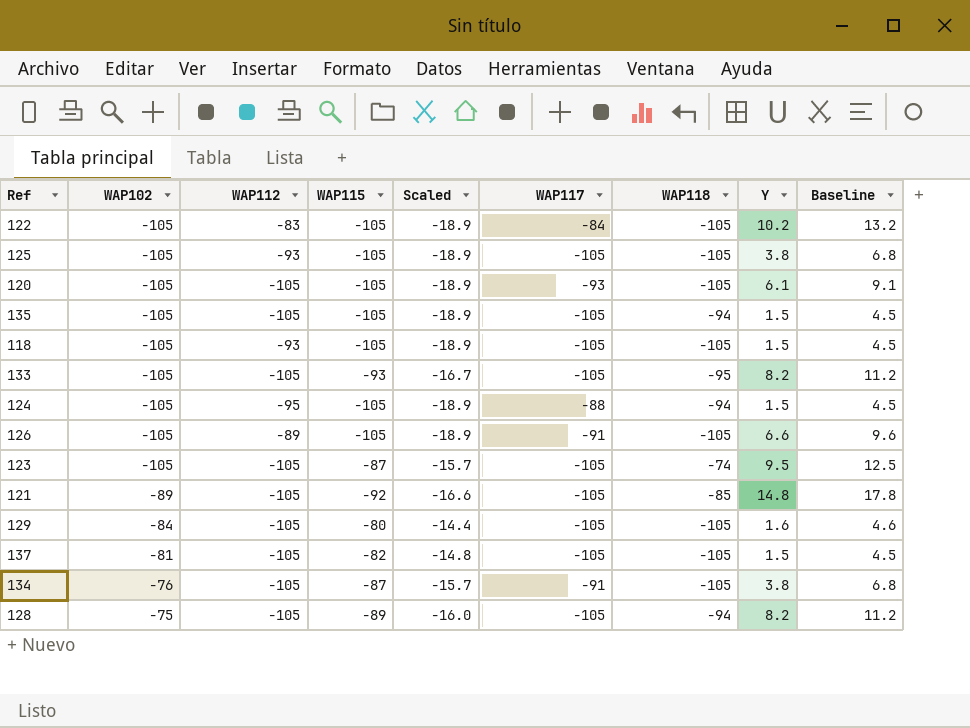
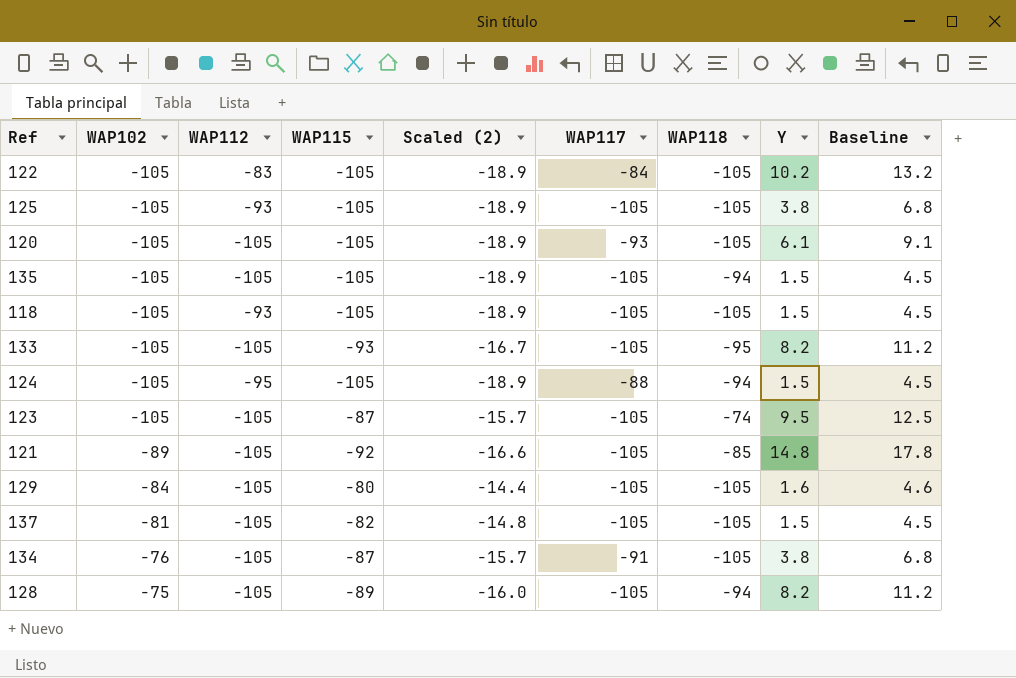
column name: Scaled -> Scaled (2)
row 126: -105 | -89 | -105 | -18.9 | -91 | -105 | 6.6 | 9.6 -> none

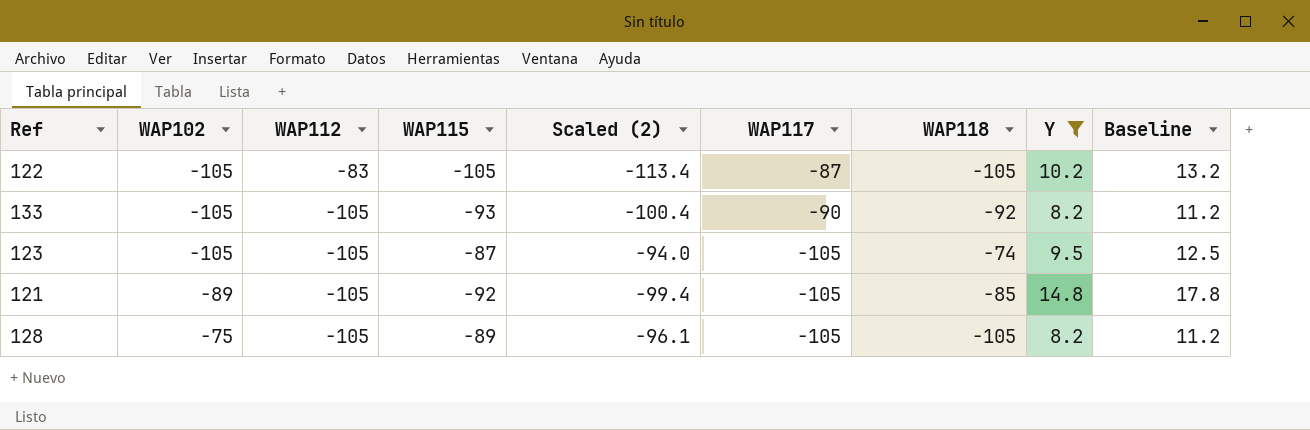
filter: none -> Y >= 8.2
column Scaled (2) | formula: [WAP115] * 0.18 -> [WAP115] * 1.08
122 | WAP117: -84 -> -87
133 | WAP117: -105 -> -90
133 | WAP118: -95 -> -92
128 | WAP118: -94 -> -105

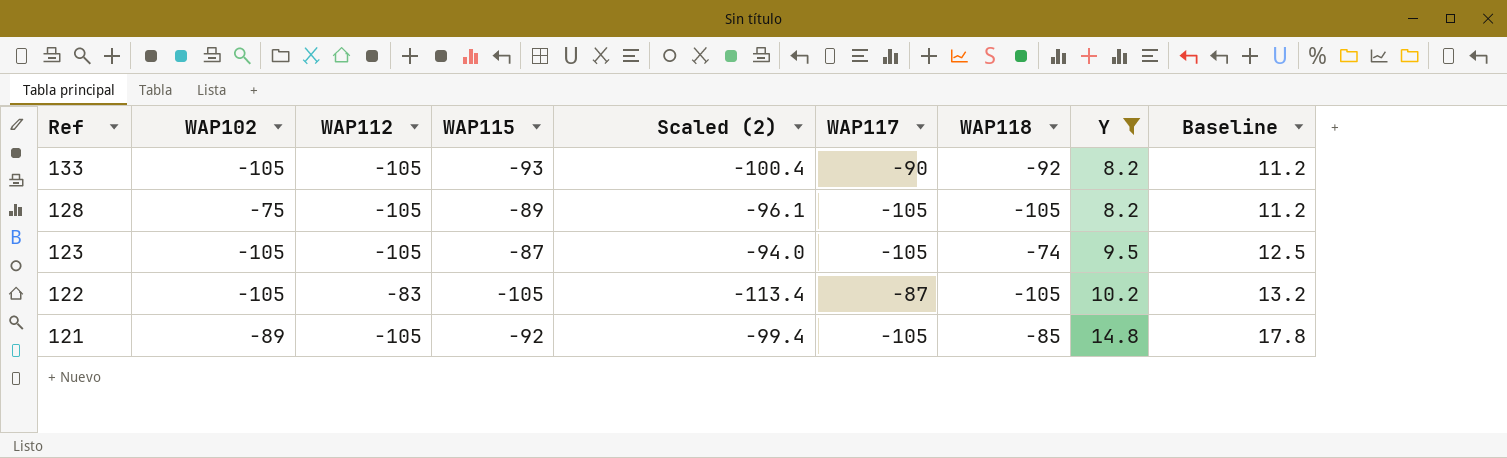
row order: WAP102 ascending -> Ref descending

